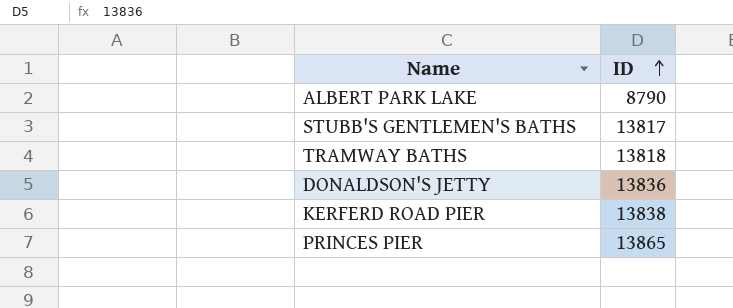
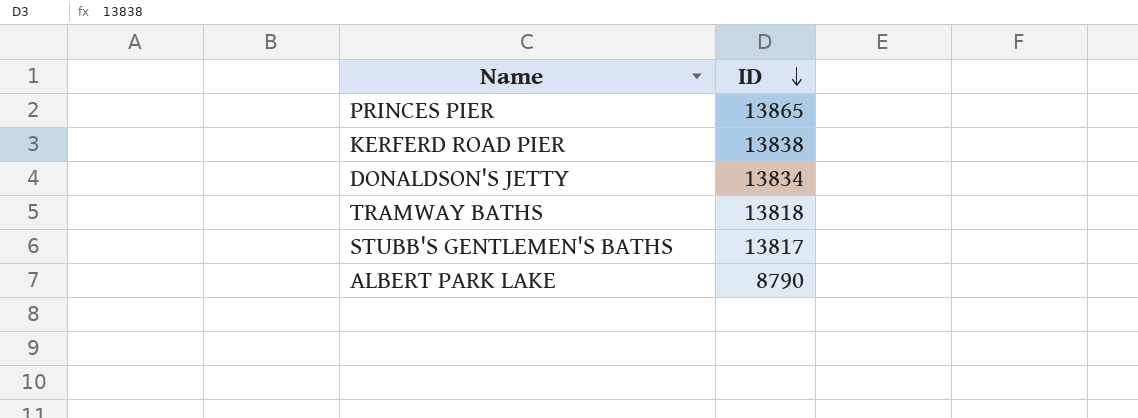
row order: ID ascending -> ID descending
DONALDSON'S JETTY | ID: 13836 -> 13834

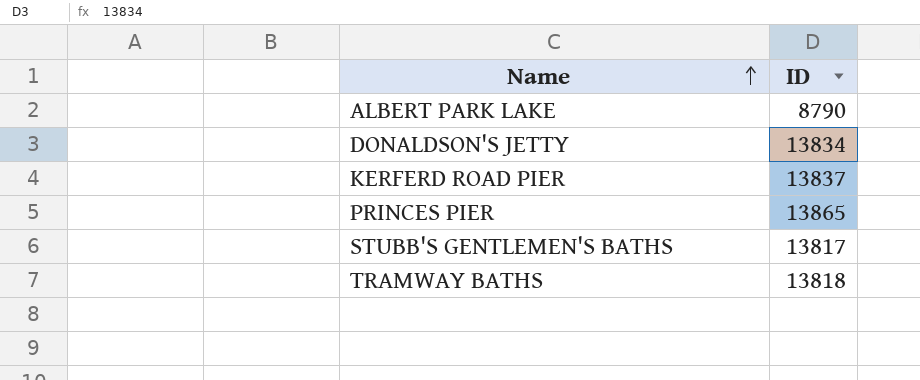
row order: ID descending -> Name ascending
KERFERD ROAD PIER | ID: 13838 -> 13837

